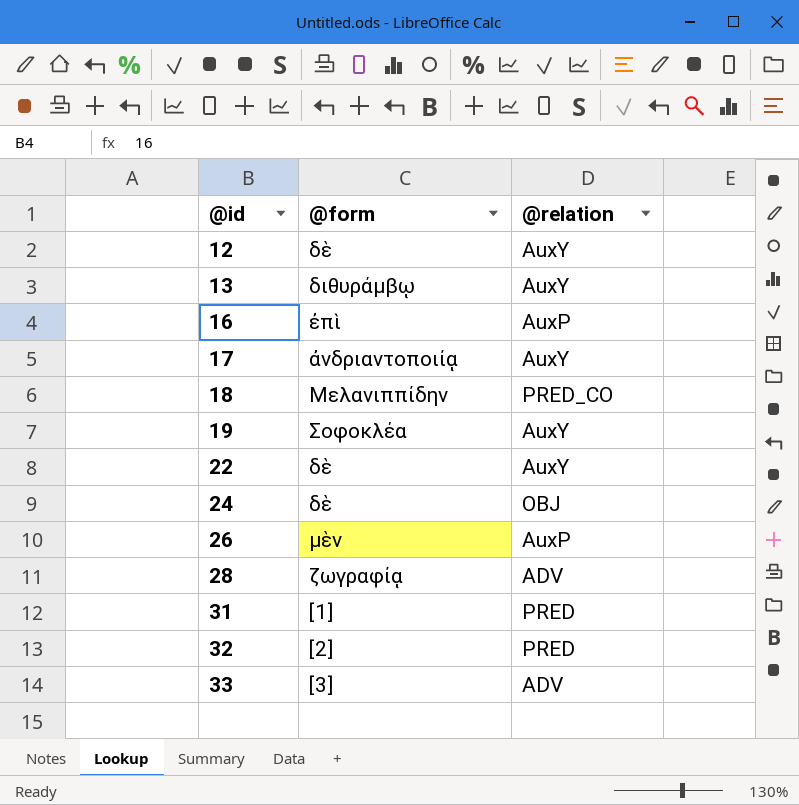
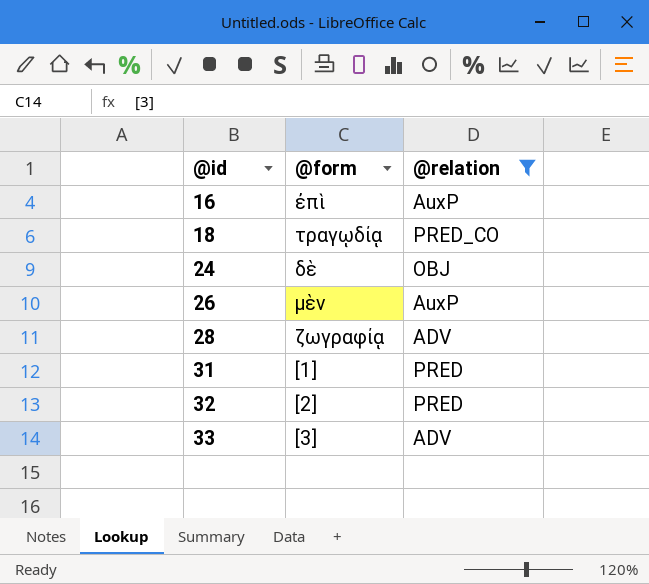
filter: none -> @relation != AuxY
18 | @form: Μελανιππίδην -> τραγῳδίᾳ

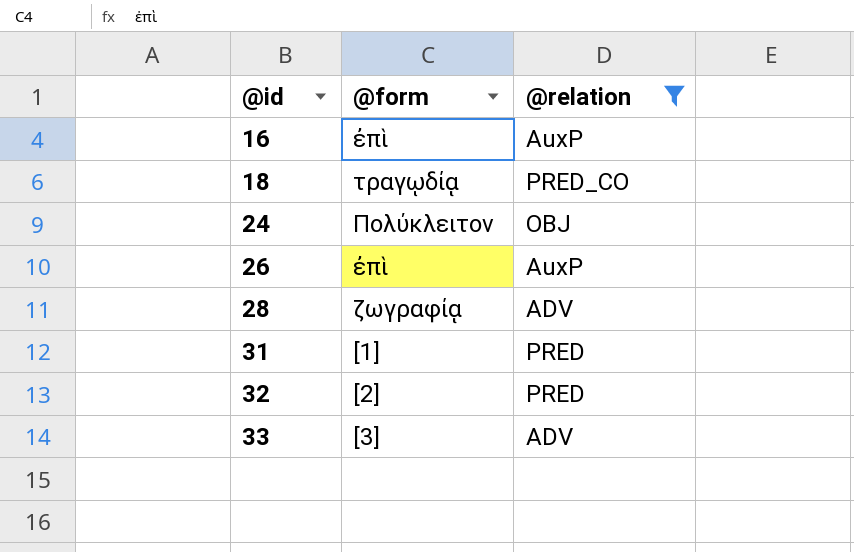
24 | @form: δὲ -> Πολύκλειτον
26 | @form: μὲν -> ἐπὶ

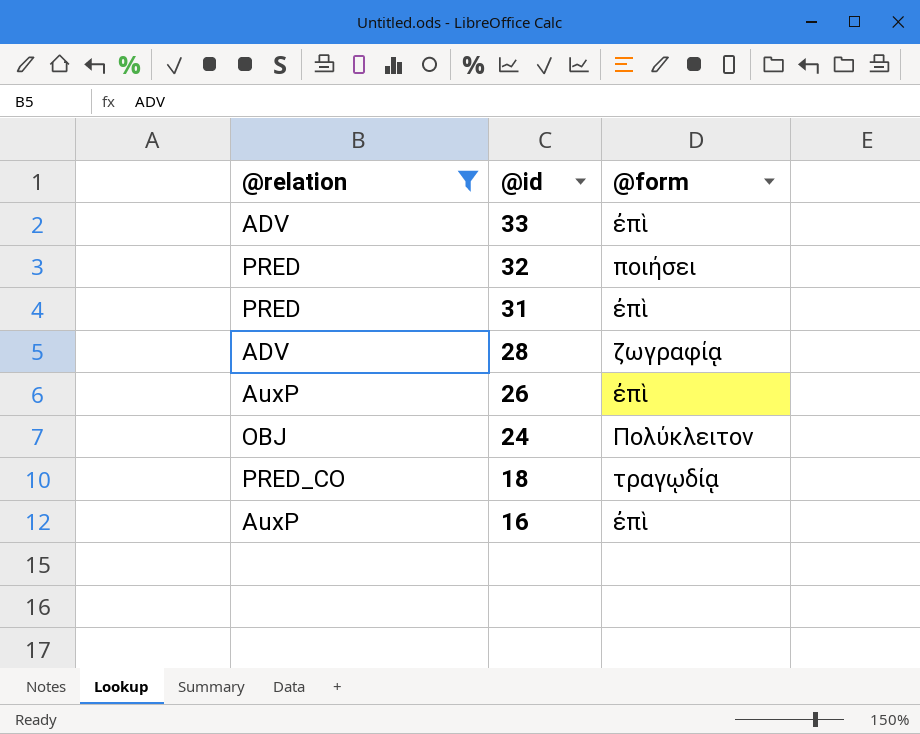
row order: @id ascending -> @id descending
column @relation | position: 3 -> 1
33 | @form: [3] -> ἐπὶ
32 | @form: [2] -> ποιήσει
31 | @form: [1] -> ἐπὶ

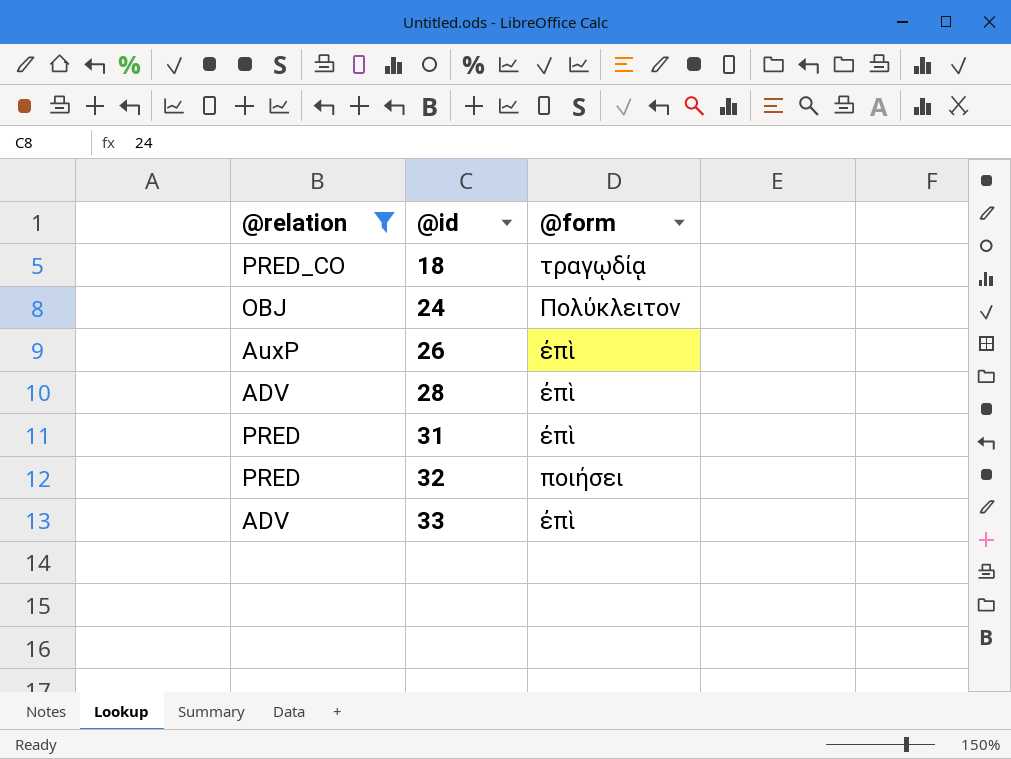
row order: @id descending -> @id ascending
row 16: AuxP | ἐπὶ -> none
28 | @form: ζωγραφίᾳ -> ἐπὶ

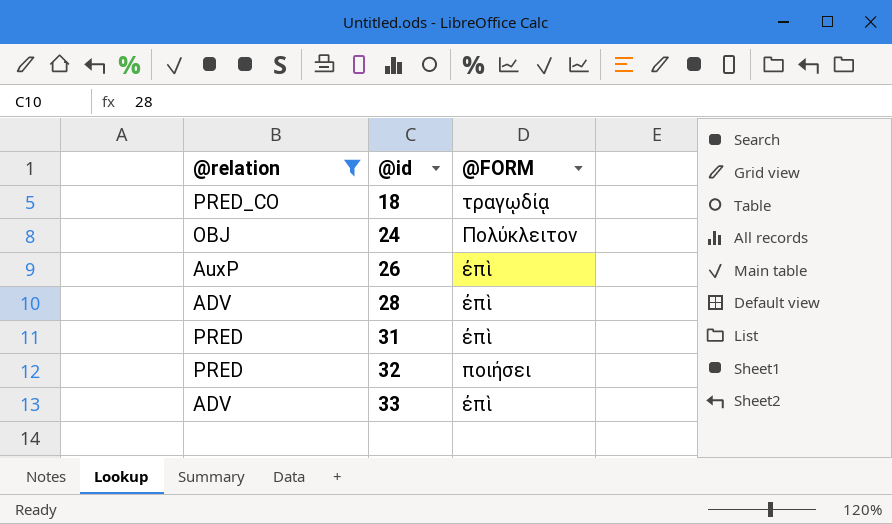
column name: @form -> @FORM

